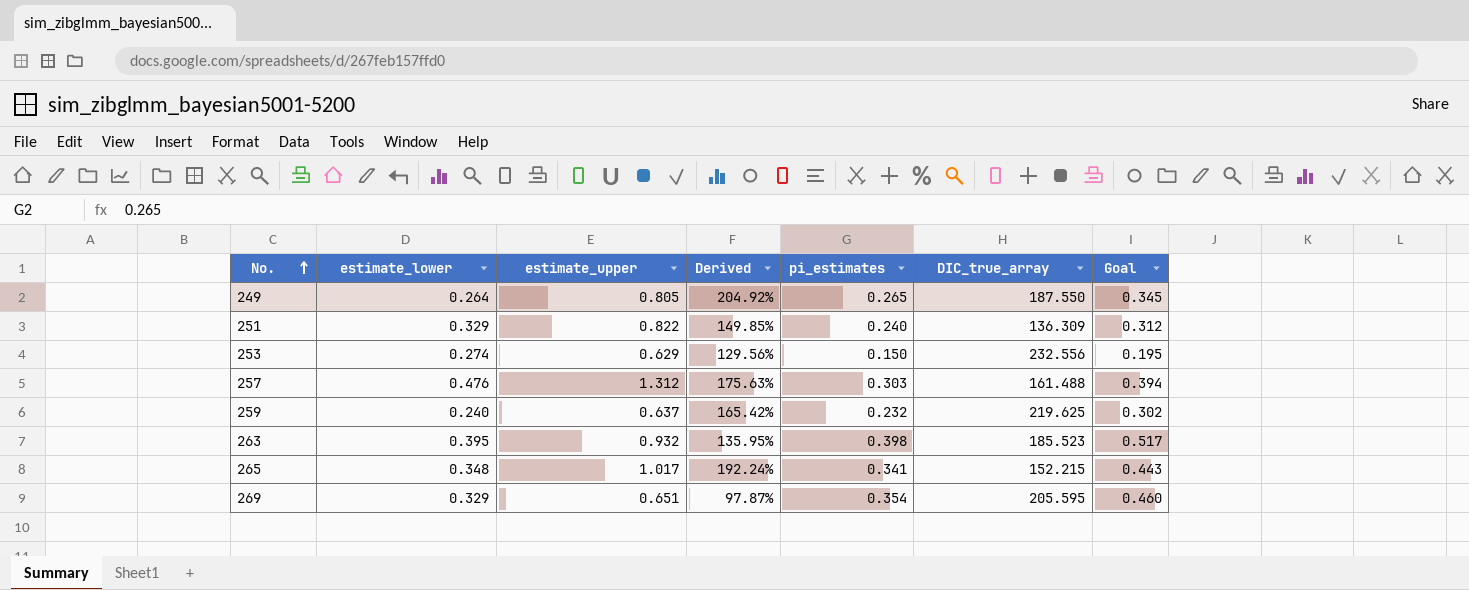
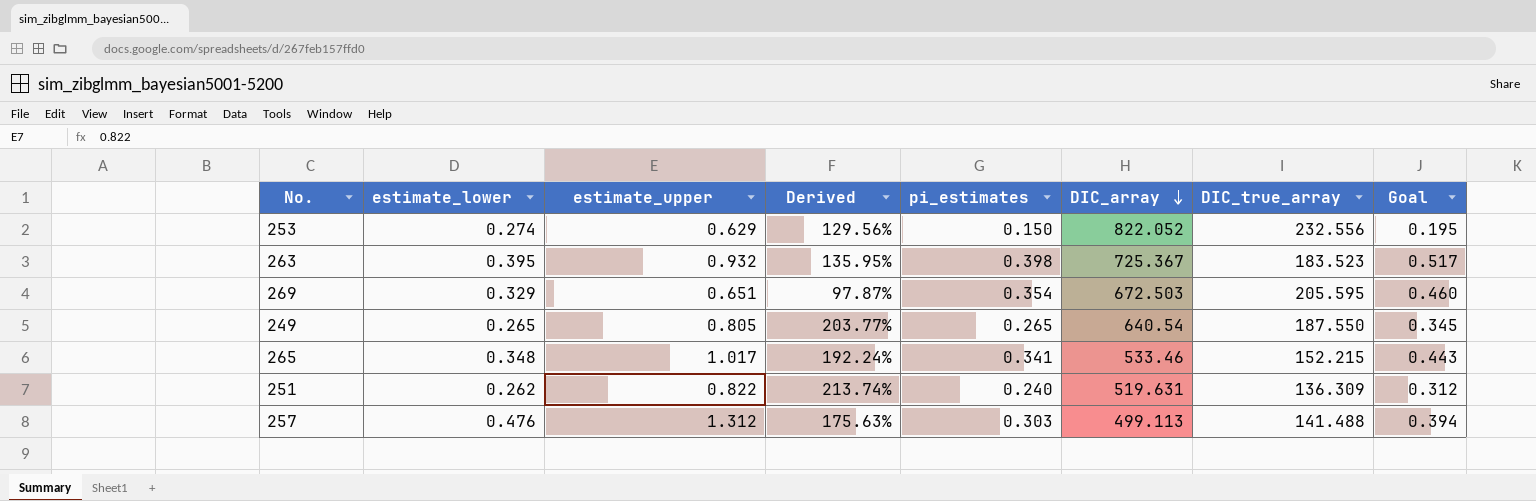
row order: No. ascending -> DIC_array descending
column DIC_array | position: none -> 6
row 259: 0.240 | 0.637 | 165.42% | 0.232 | 219.625 | 0.302 -> none
263 | DIC_true_array: 185.523 -> 183.523
249 | estimate_lower: 0.264 -> 0.265
249 | Derived: 204.92% -> 203.77%
251 | estimate_lower: 0.329 -> 0.262
251 | Derived: 149.85% -> 213.74%
257 | DIC_true_array: 161.488 -> 141.488

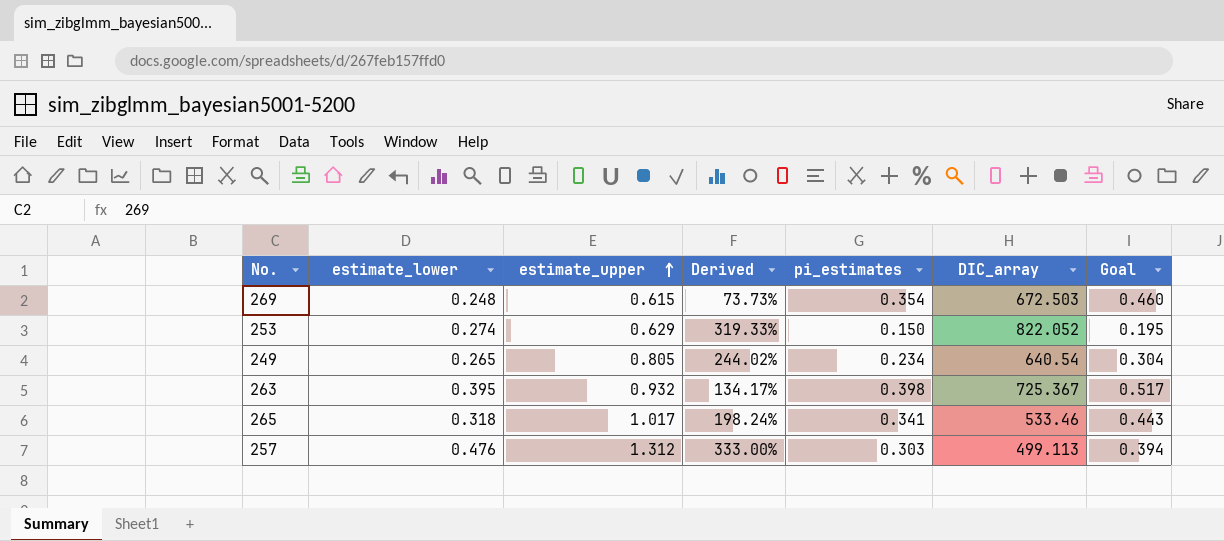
row order: DIC_array descending -> estimate_upper ascending
column DIC_true_array | position: 7 -> none
column Derived | formula: ([estimate_upper] - [estimate_lower]) / [estimate_lower] -> ([estimate_upper] - [pi_estimates]) / [pi_estimates]
row 251: 0.262 | 0.822 | 213.74% | 0.240 | 519.631 | 136.309 | 0.312 -> none
269 | estimate_lower: 0.329 -> 0.248
269 | estimate_upper: 0.651 -> 0.615
249 | pi_estimates: 0.265 -> 0.234
249 | Goal: 0.345 -> 0.304
265 | estimate_lower: 0.348 -> 0.318

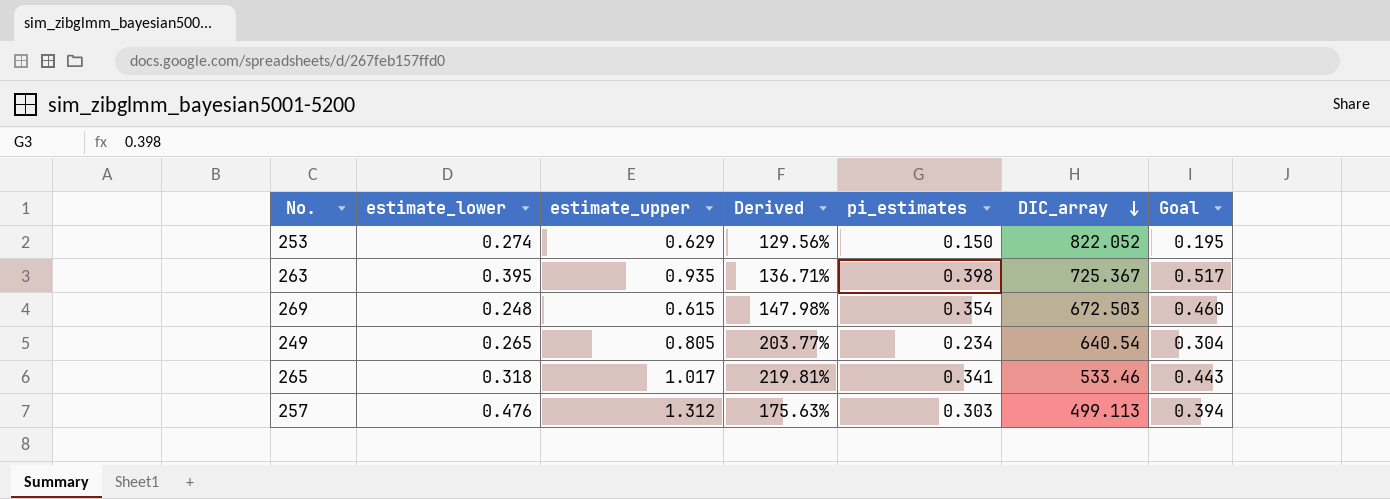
row order: estimate_upper ascending -> DIC_array descending
column Derived | formula: ([estimate_upper] - [pi_estimates]) / [pi_estimates] -> ([estimate_upper] - [estimate_lower]) / [estimate_lower]
263 | estimate_upper: 0.932 -> 0.935

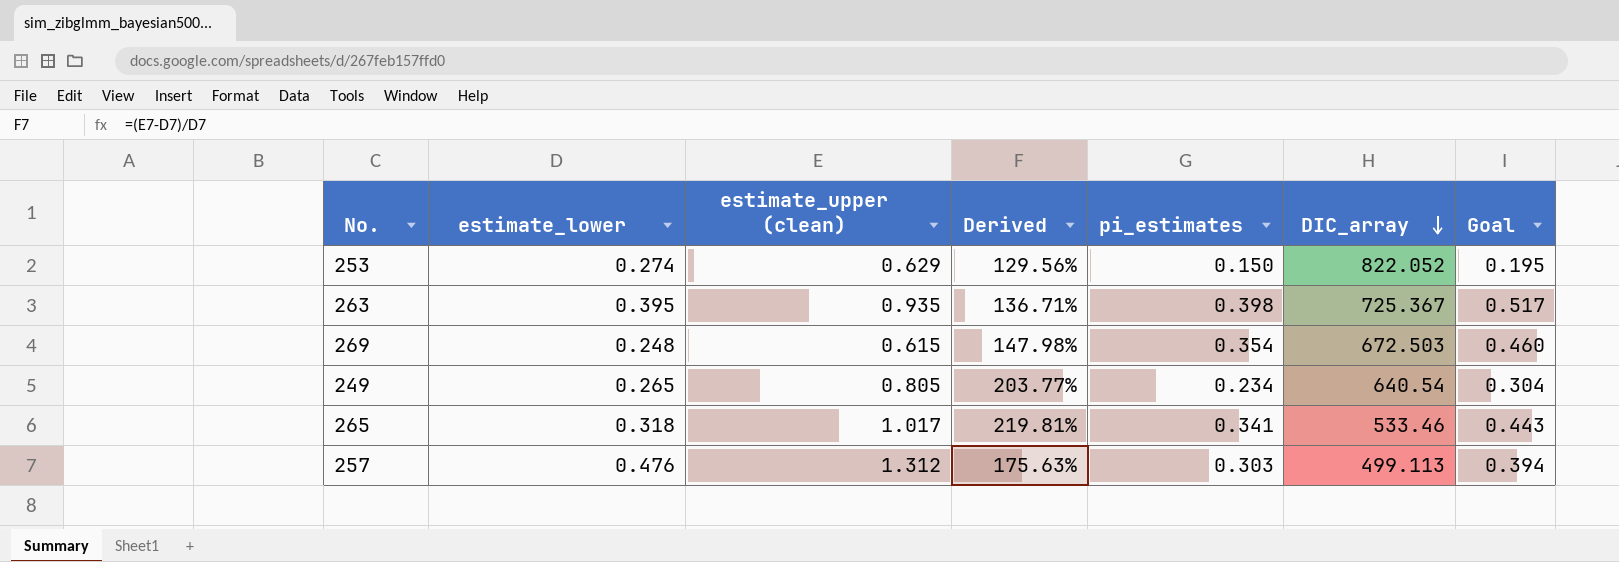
column name: estimate_upper -> estimate_upper (clean)

